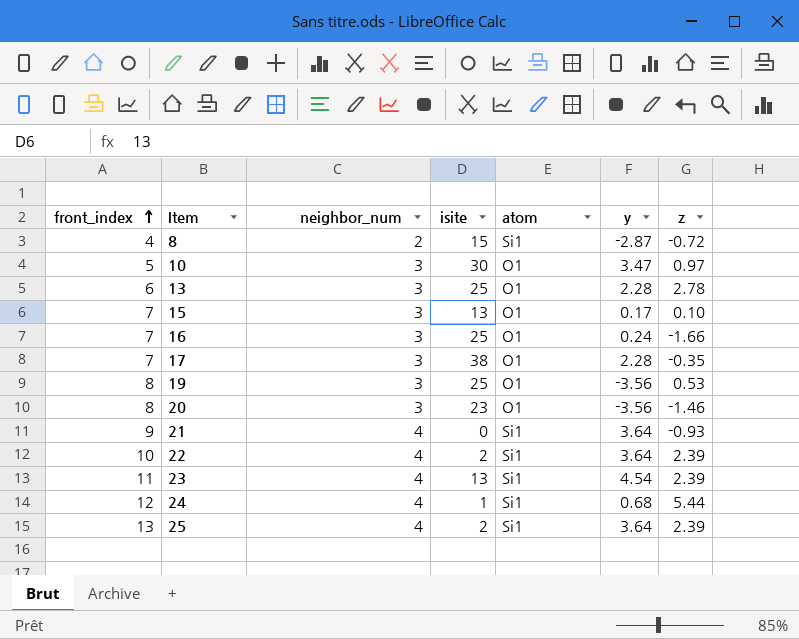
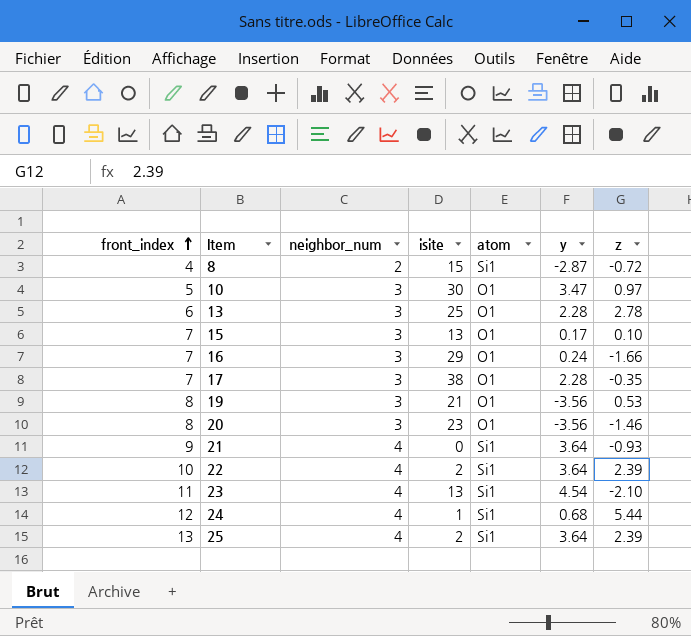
16 | isite: 25 -> 29
19 | isite: 25 -> 21
23 | z: 2.39 -> -2.10

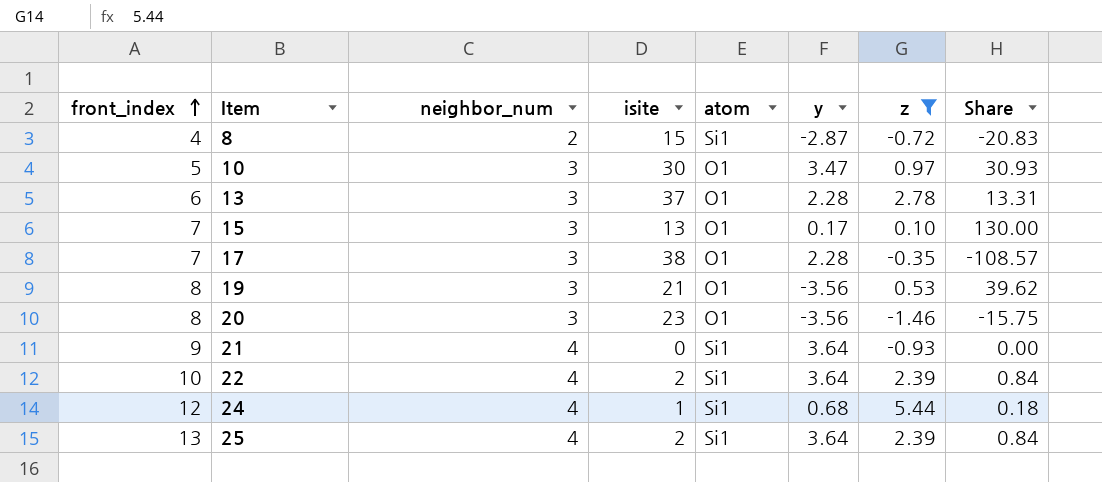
filter: none -> z >= -1.46
column Share | formula: none -> [isite] / [z]
13 | isite: 25 -> 37

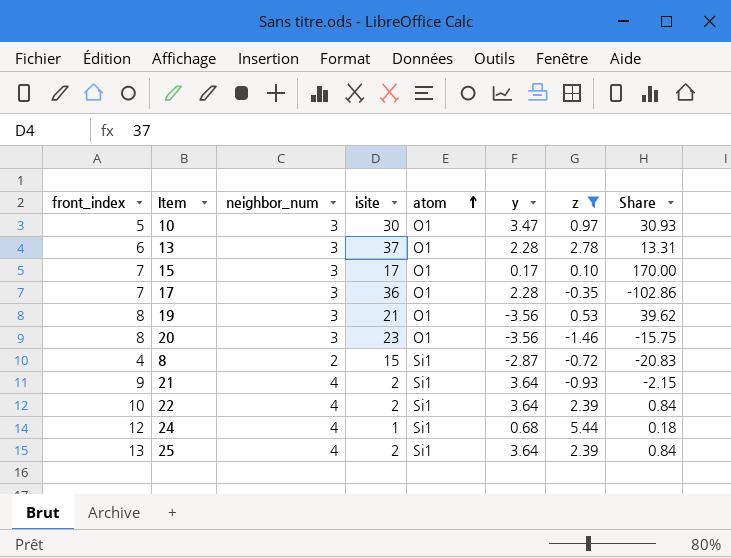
row order: front_index ascending -> atom ascending
15 | isite: 13 -> 17
15 | Share: 130.00 -> 170.00
17 | isite: 38 -> 36
17 | Share: -108.57 -> -102.86
21 | isite: 0 -> 2
21 | Share: 0.00 -> -2.15

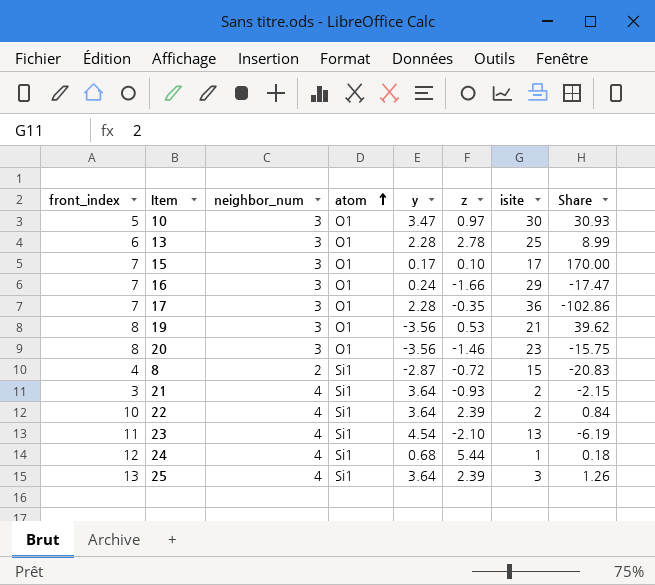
filter: z >= -1.46 -> none
column isite | position: 4 -> 7
13 | isite: 37 -> 25
13 | Share: 13.31 -> 8.99
21 | front_index: 9 -> 3
25 | isite: 2 -> 3
25 | Share: 0.84 -> 1.26

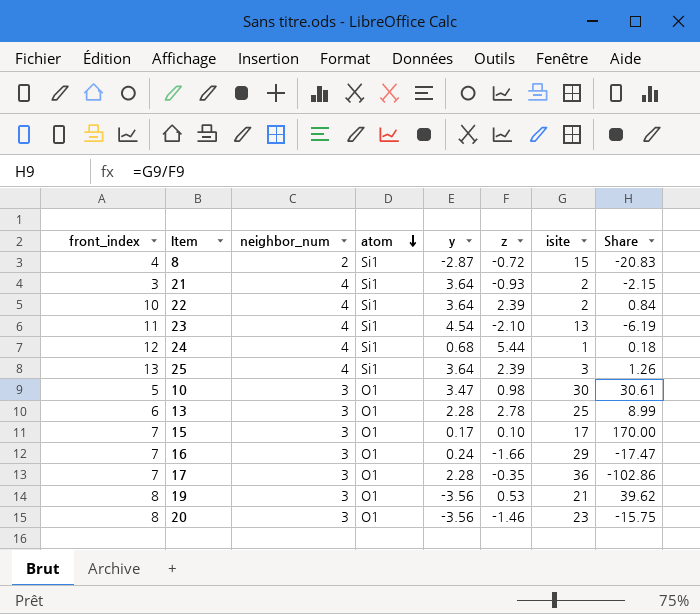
row order: atom ascending -> atom descending
10 | z: 0.97 -> 0.98
10 | Share: 30.93 -> 30.61

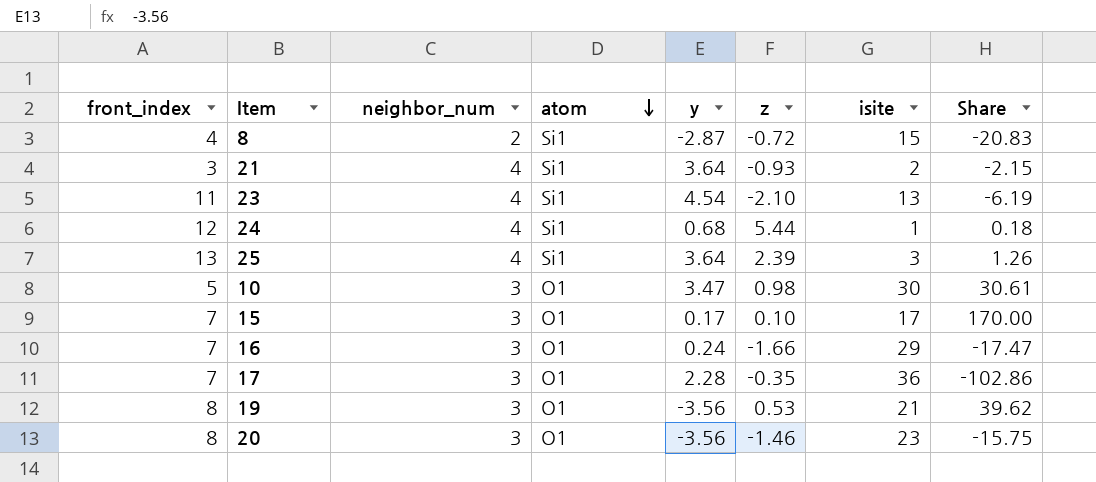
row 22: 10 | 4 | Si1 | 3.64 | 2.39 | 2 | 0.84 -> none
row 13: 6 | 3 | O1 | 2.28 | 2.78 | 25 | 8.99 -> none

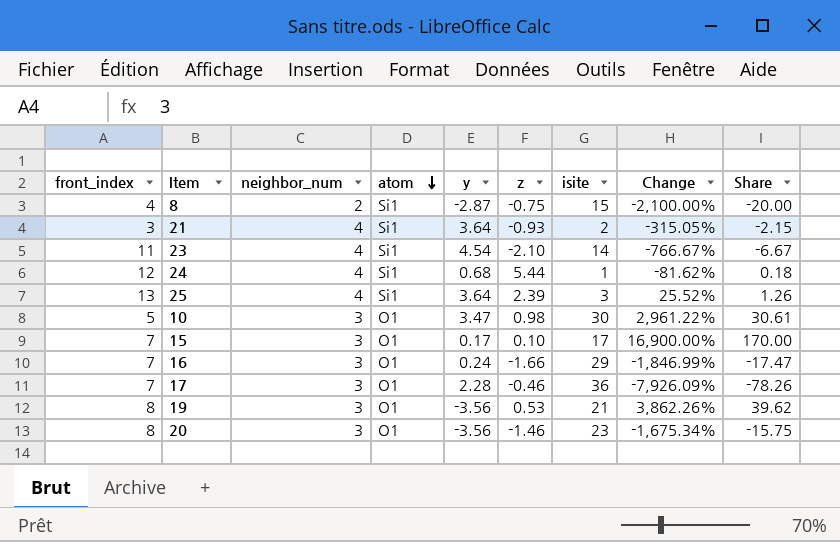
column Change | formula: none -> ([isite] - [z]) / [z]
8 | z: -0.72 -> -0.75
8 | Share: -20.83 -> -20.00
23 | isite: 13 -> 14
23 | Share: -6.19 -> -6.67
17 | z: -0.35 -> -0.46
17 | Share: -102.86 -> -78.26

